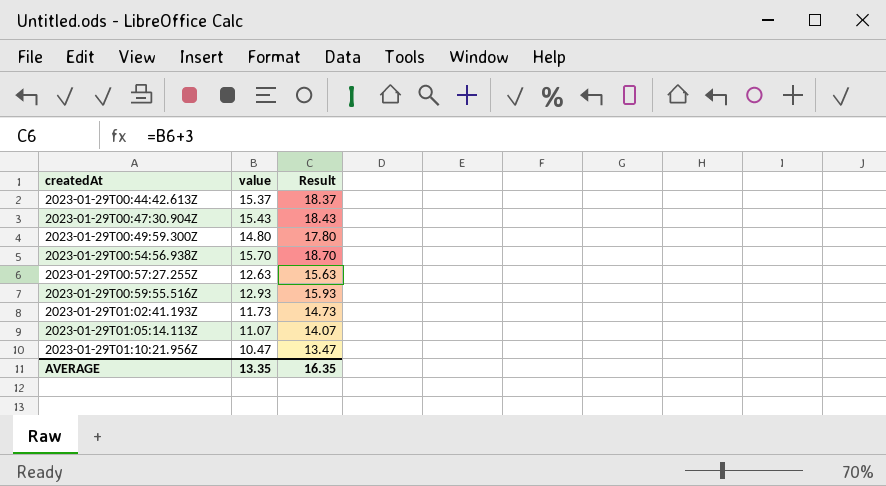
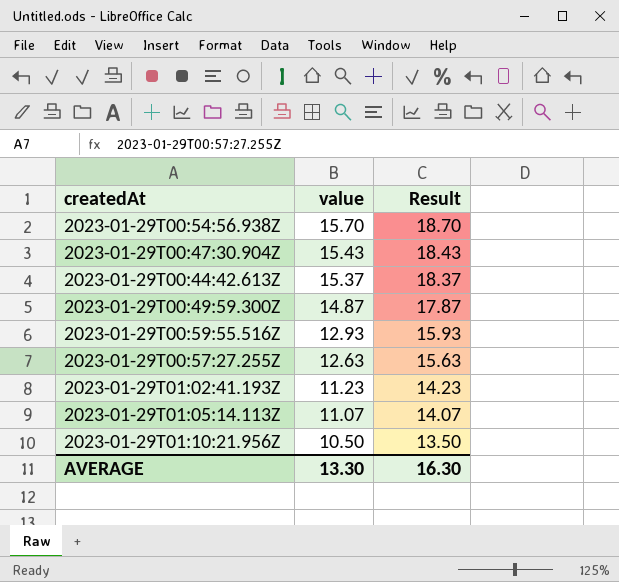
row order: createdAt ascending -> value descending
2023-01-29T00:49:59.300Z | value: 14.80 -> 14.87
2023-01-29T00:49:59.300Z | Result: 17.80 -> 17.87
2023-01-29T01:02:41.193Z | value: 11.73 -> 11.23
2023-01-29T01:02:41.193Z | Result: 14.73 -> 14.23
2023-01-29T01:10:21.956Z | value: 10.47 -> 10.50
2023-01-29T01:10:21.956Z | Result: 13.47 -> 13.50
AVERAGE | value: 13.35 -> 13.30
AVERAGE | Result: 16.35 -> 16.30

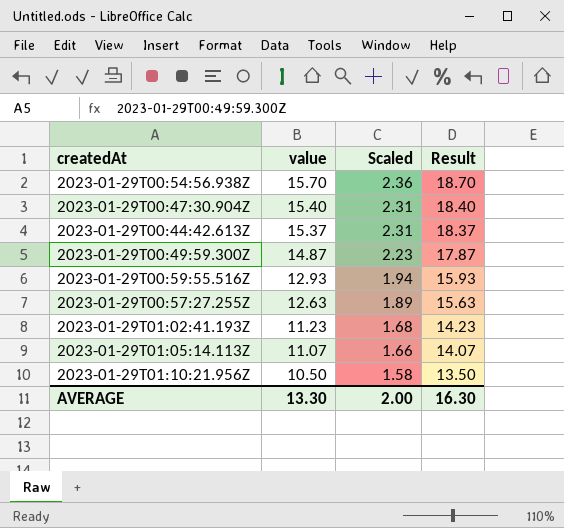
column Scaled | formula: none -> [value] * 0.15
2023-01-29T00:47:30.904Z | value: 15.43 -> 15.40
2023-01-29T00:47:30.904Z | Result: 18.43 -> 18.40

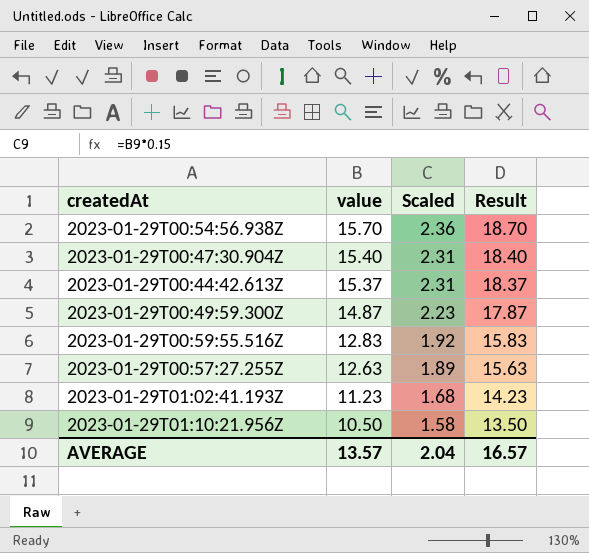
row 2023-01-29T01:05:14.113Z: 11.07 | 1.66 | 14.07 -> none
2023-01-29T00:59:55.516Z | value: 12.93 -> 12.83
2023-01-29T00:59:55.516Z | Scaled: 1.94 -> 1.92
2023-01-29T00:59:55.516Z | Result: 15.93 -> 15.83
AVERAGE | value: 13.30 -> 13.57
AVERAGE | Scaled: 2.00 -> 2.04
AVERAGE | Result: 16.30 -> 16.57

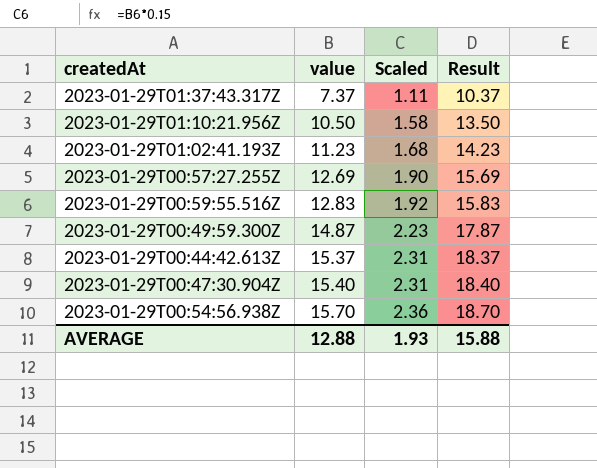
row order: value descending -> value ascending
row 2023-01-29T01:37:43.317Z: none -> 7.37 | 1.11 | 10.37
2023-01-29T00:57:27.255Z | value: 12.63 -> 12.69
2023-01-29T00:57:27.255Z | Scaled: 1.89 -> 1.90
2023-01-29T00:57:27.255Z | Result: 15.63 -> 15.69
AVERAGE | value: 13.57 -> 12.88
AVERAGE | Scaled: 2.04 -> 1.93
AVERAGE | Result: 16.57 -> 15.88

